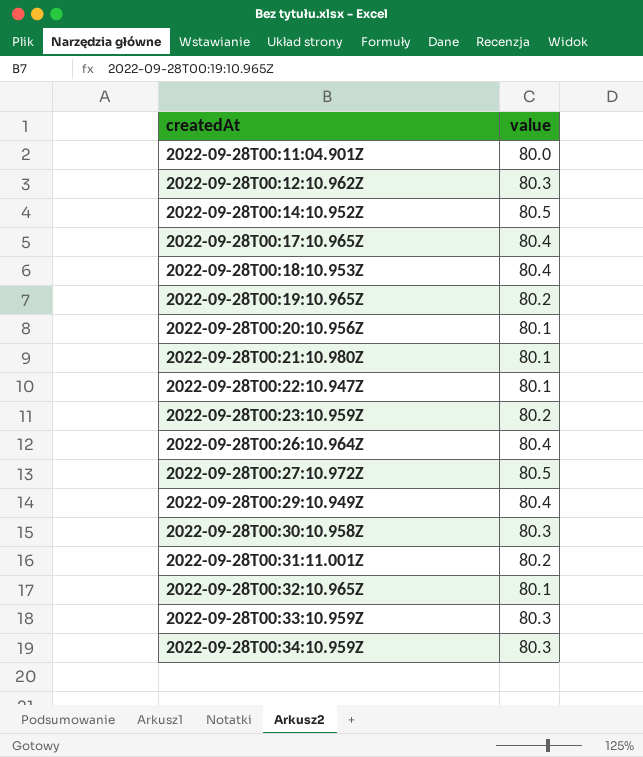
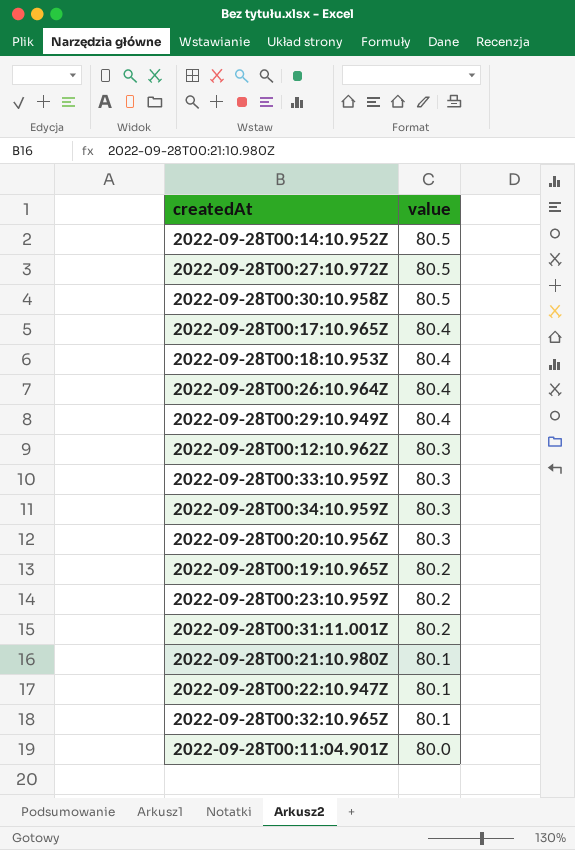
row order: createdAt ascending -> value descending
2022-09-28T00:30:10.958Z | value: 80.3 -> 80.5
2022-09-28T00:20:10.956Z | value: 80.1 -> 80.3

